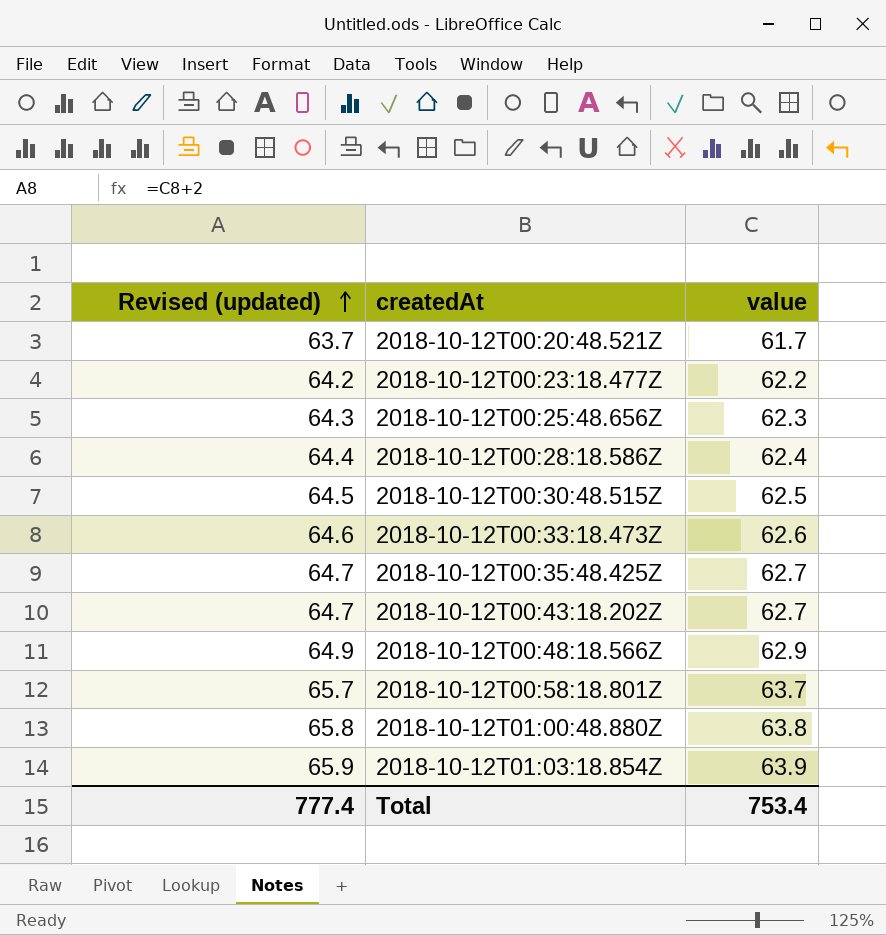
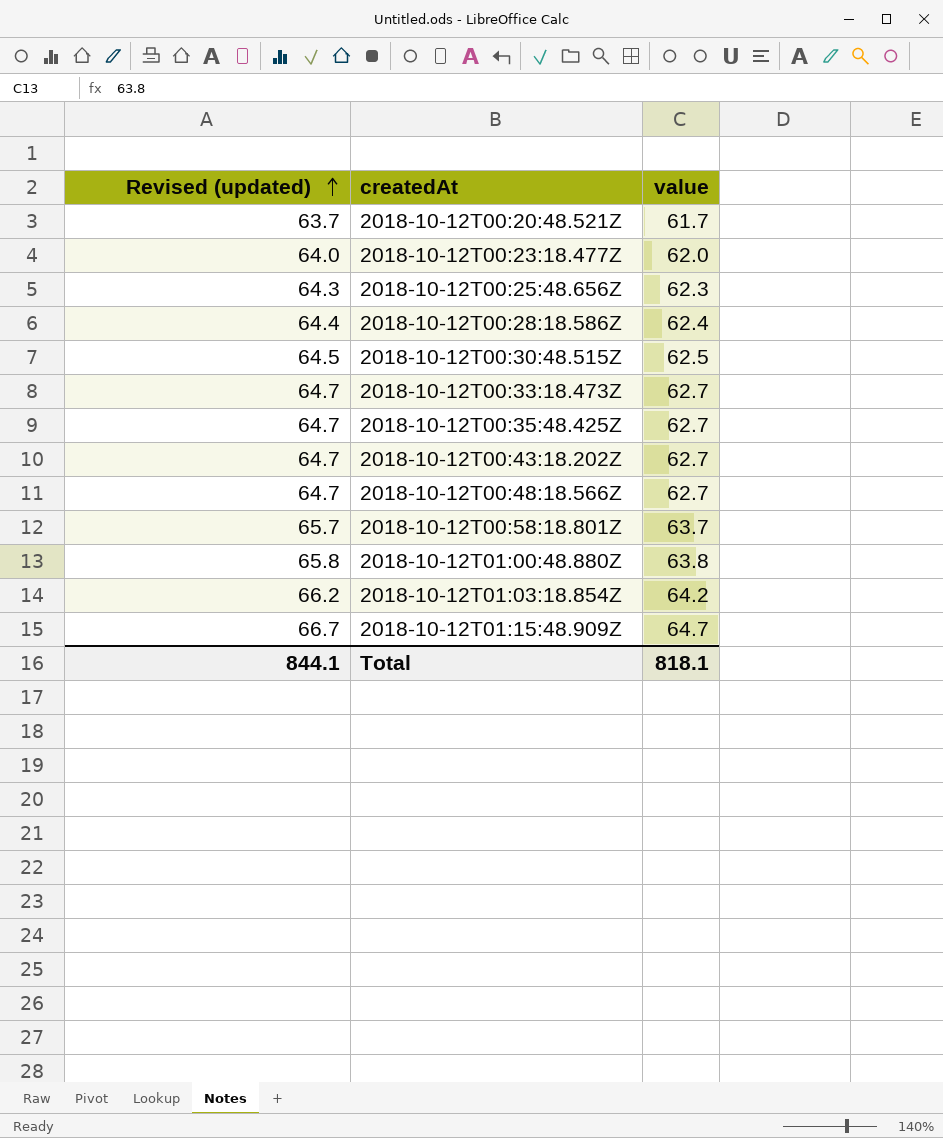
2018-10-12T00:23:18.477Z | Revised (updated): 64.2 -> 64.0
2018-10-12T00:23:18.477Z | value: 62.2 -> 62.0
2018-10-12T00:33:18.473Z | Revised (updated): 64.6 -> 64.7
2018-10-12T00:33:18.473Z | value: 62.6 -> 62.7
2018-10-12T00:48:18.566Z | Revised (updated): 64.9 -> 64.7
2018-10-12T00:48:18.566Z | value: 62.9 -> 62.7
2018-10-12T01:03:18.854Z | Revised (updated): 65.9 -> 66.2
2018-10-12T01:03:18.854Z | value: 63.9 -> 64.2
row 2018-10-12T01:15:48.909Z: none -> 66.7 | 64.7
Total | Revised (updated): 777.4 -> 844.1
Total | value: 753.4 -> 818.1

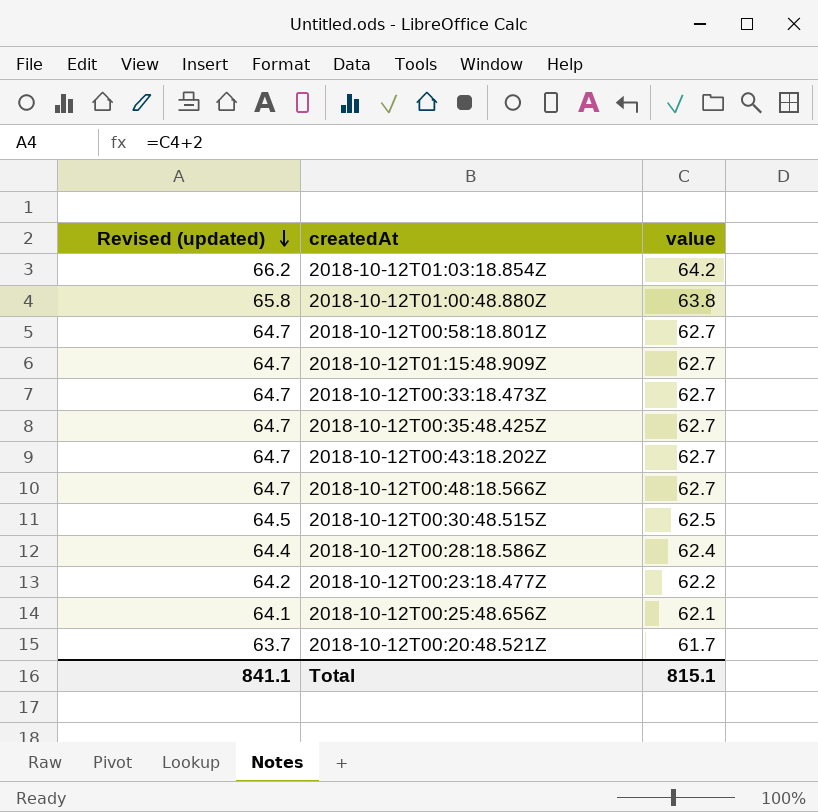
row order: Revised (updated) ascending -> Revised (updated) descending
2018-10-12T00:58:18.801Z | Revised (updated): 65.7 -> 64.7
2018-10-12T00:58:18.801Z | value: 63.7 -> 62.7
2018-10-12T01:15:48.909Z | Revised (updated): 66.7 -> 64.7
2018-10-12T01:15:48.909Z | value: 64.7 -> 62.7
2018-10-12T00:23:18.477Z | Revised (updated): 64.0 -> 64.2
2018-10-12T00:23:18.477Z | value: 62.0 -> 62.2
2018-10-12T00:25:48.656Z | Revised (updated): 64.3 -> 64.1
2018-10-12T00:25:48.656Z | value: 62.3 -> 62.1
Total | Revised (updated): 844.1 -> 841.1
Total | value: 818.1 -> 815.1

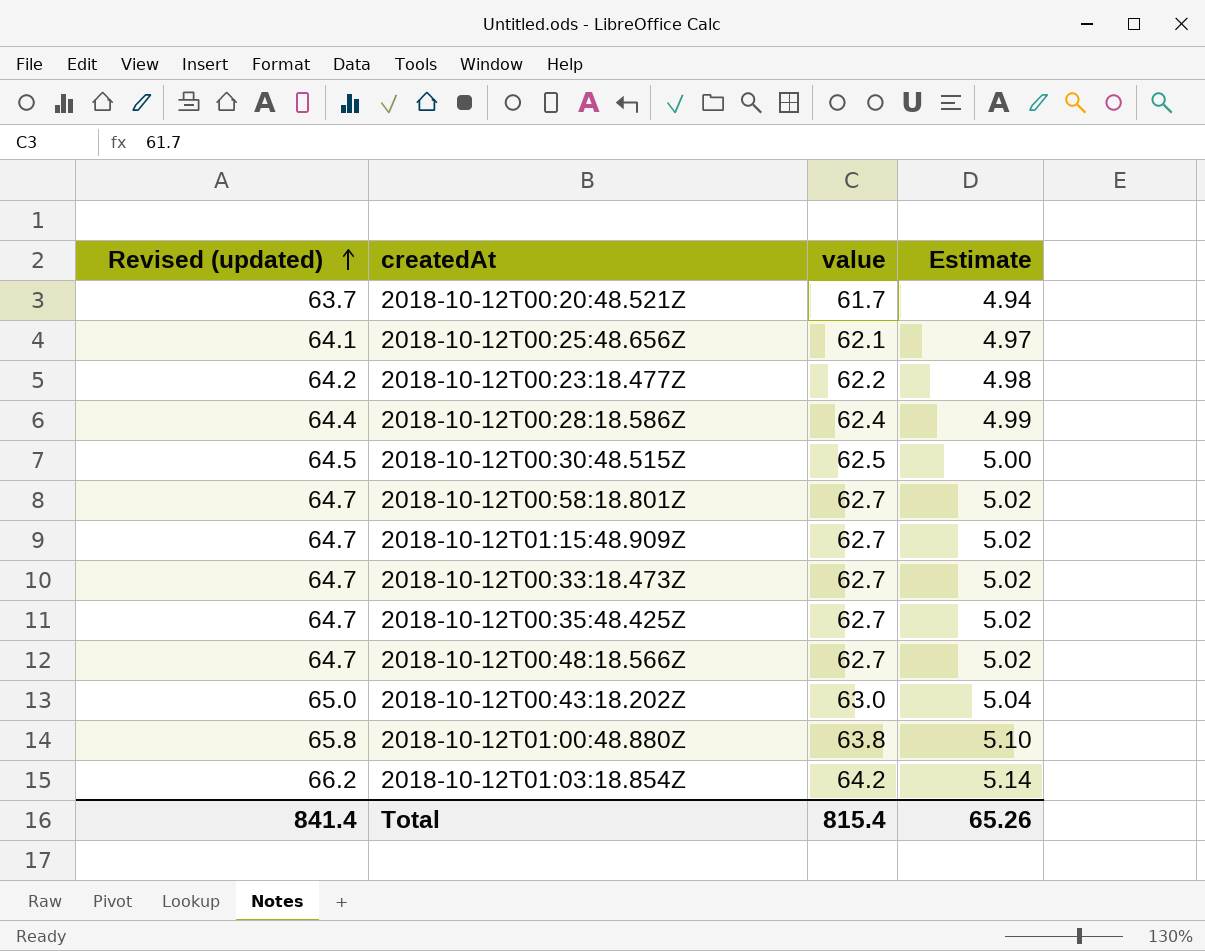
row order: Revised (updated) descending -> Revised (updated) ascending
column Estimate | formula: none -> [value] * 0.08
2018-10-12T00:43:18.202Z | Revised (updated): 64.7 -> 65.0
2018-10-12T00:43:18.202Z | value: 62.7 -> 63.0
Total | Revised (updated): 841.1 -> 841.4
Total | value: 815.1 -> 815.4

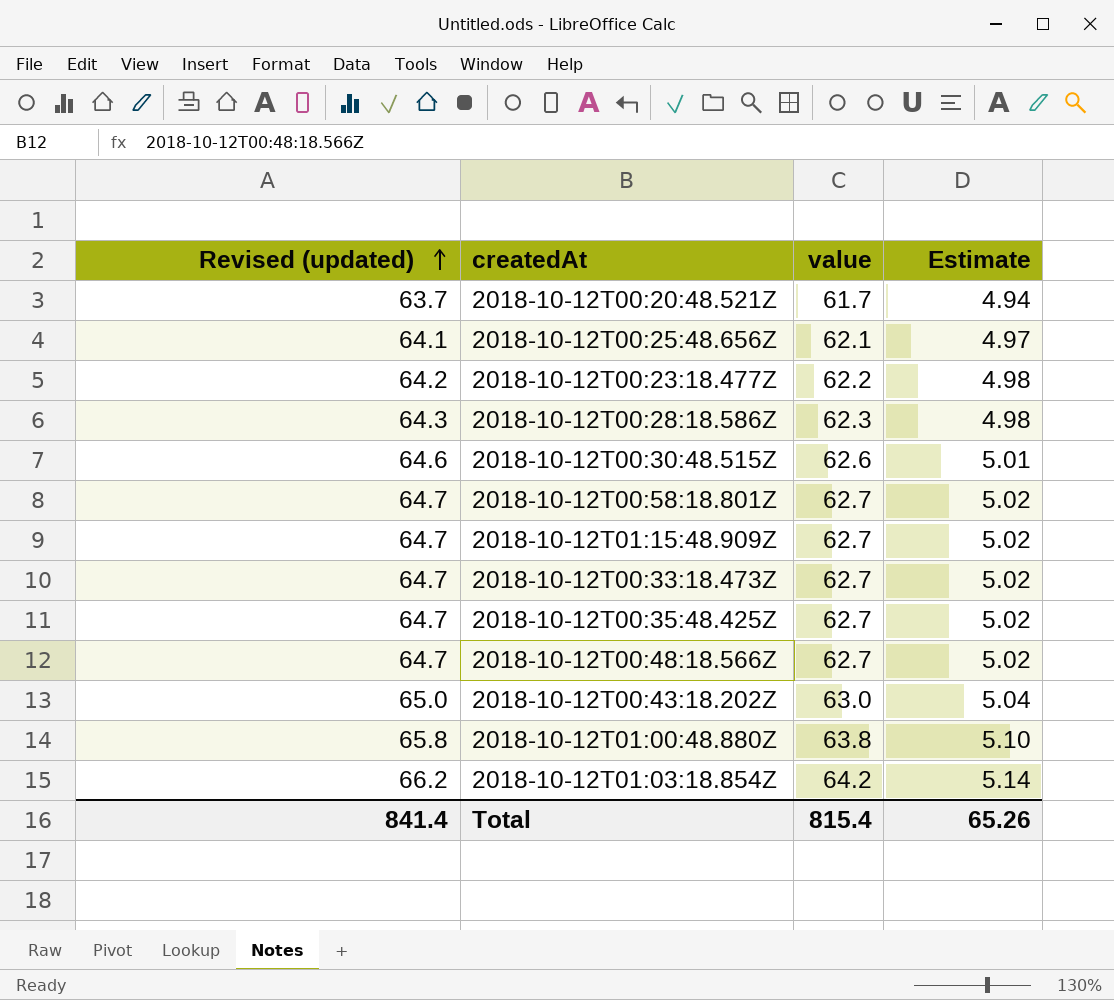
2018-10-12T00:28:18.586Z | Revised (updated): 64.4 -> 64.3
2018-10-12T00:28:18.586Z | value: 62.4 -> 62.3
2018-10-12T00:28:18.586Z | Estimate: 4.99 -> 4.98
2018-10-12T00:30:48.515Z | Revised (updated): 64.5 -> 64.6
2018-10-12T00:30:48.515Z | value: 62.5 -> 62.6
2018-10-12T00:30:48.515Z | Estimate: 5.00 -> 5.01

